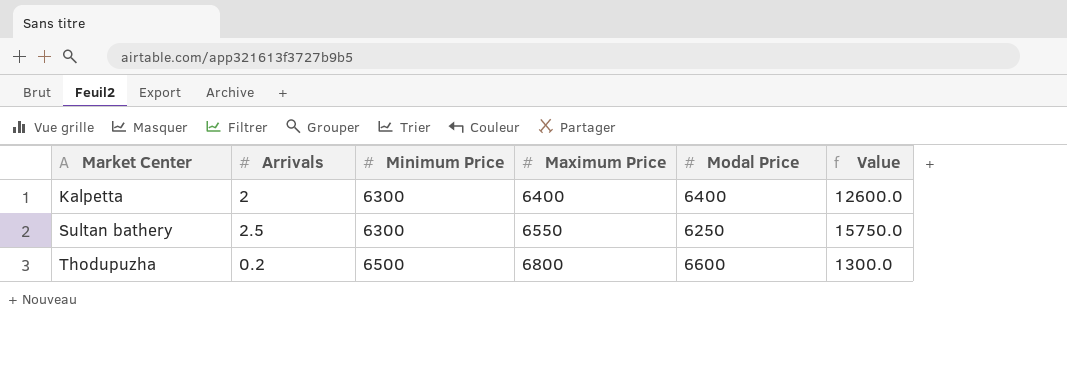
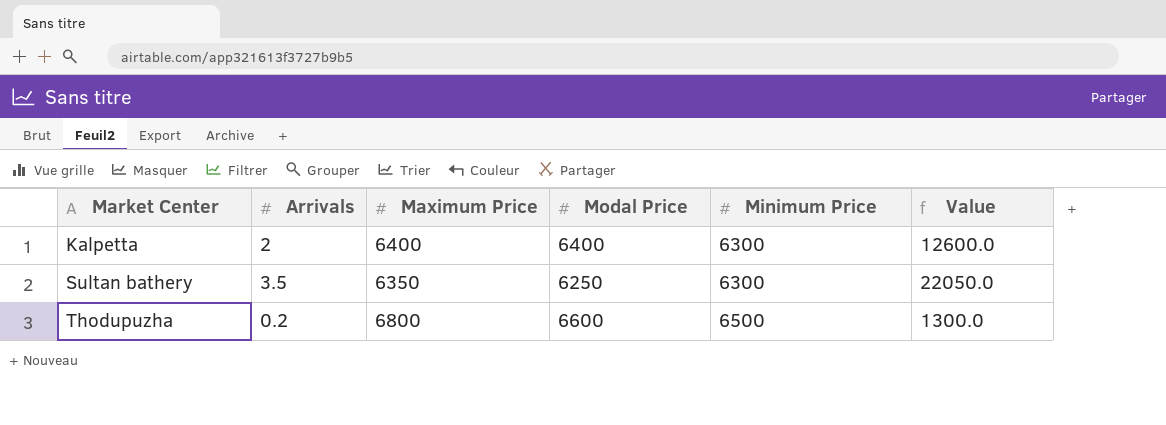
column Minimum Price | position: 3 -> 5
Sultan bathery | Arrivals: 2.5 -> 3.5
Sultan bathery | Maximum Price: 6550 -> 6350
Sultan bathery | Value: 15750.0 -> 22050.0

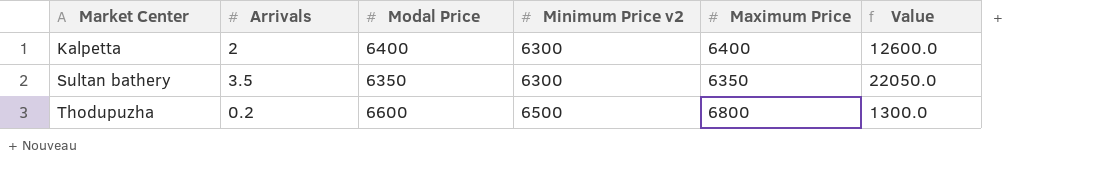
column name: Minimum Price -> Minimum Price v2
column Maximum Price | position: 3 -> 5
Sultan bathery | Modal Price: 6250 -> 6350

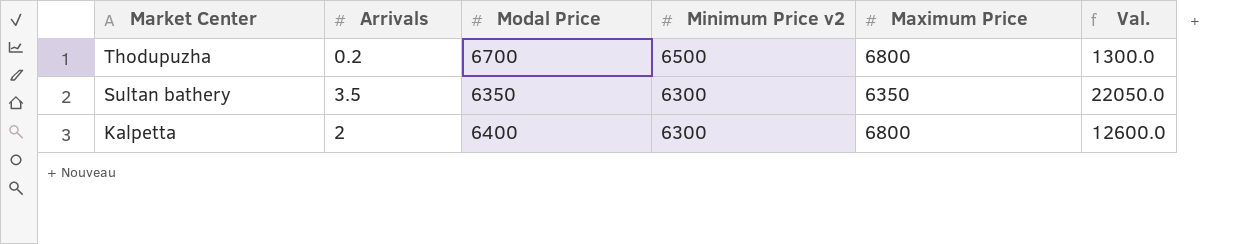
row order: Market Center ascending -> Market Center descending
column name: Value -> Val.
Thodupuzha | Modal Price: 6600 -> 6700
Kalpetta | Maximum Price: 6400 -> 6800

